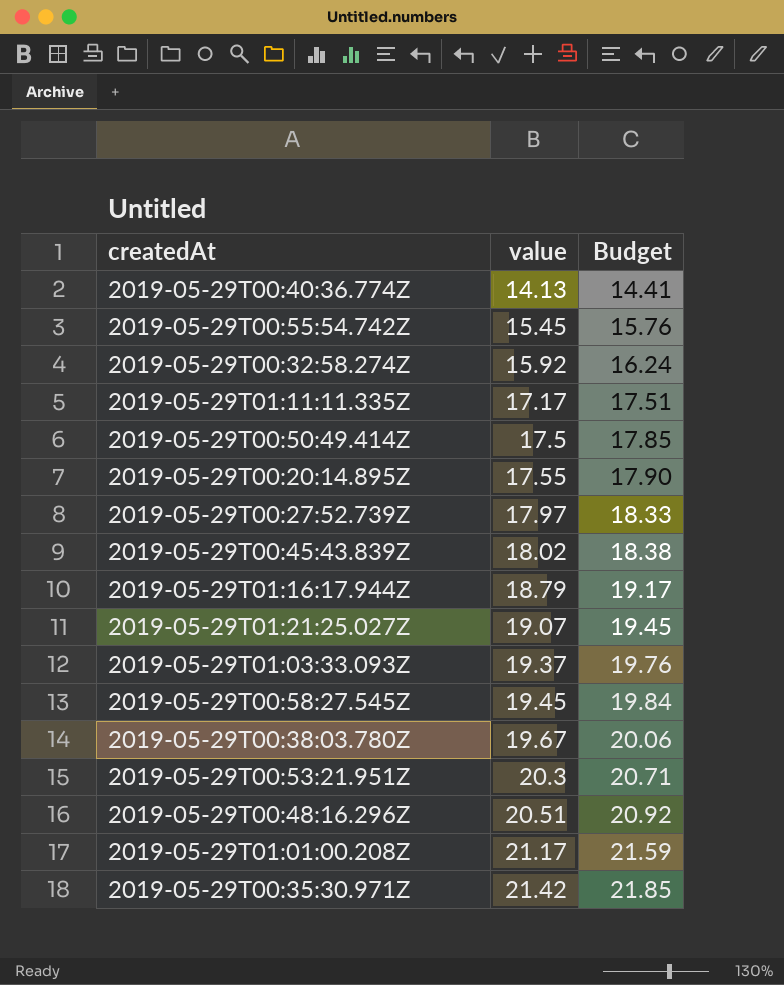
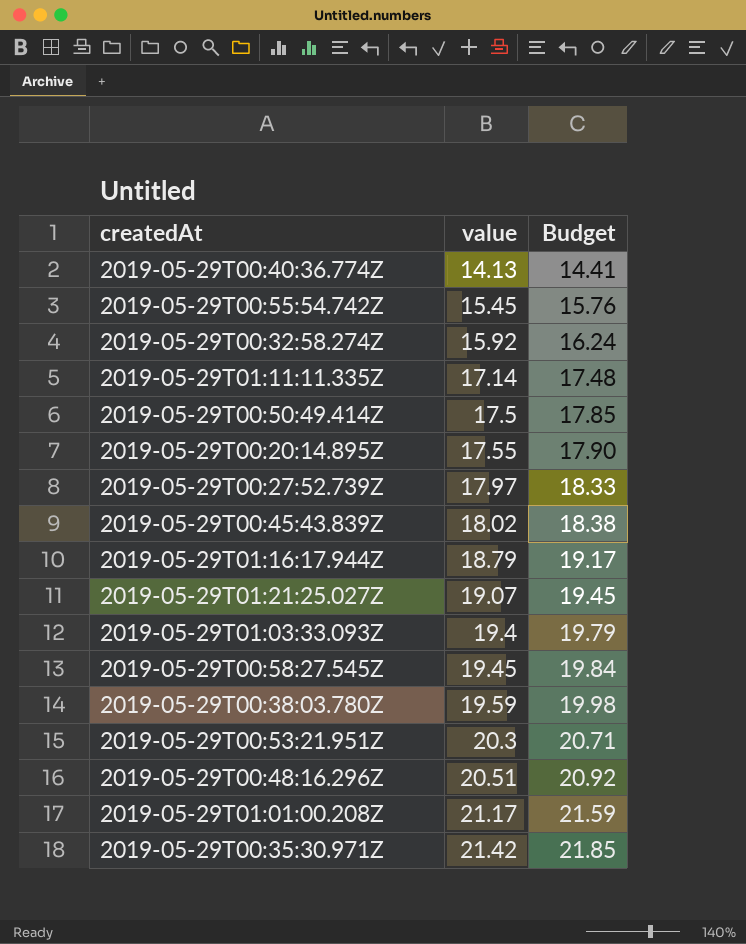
2019-05-29T01:11:11.335Z | value: 17.17 -> 17.14
2019-05-29T01:11:11.335Z | Budget: 17.51 -> 17.48
2019-05-29T01:03:33.093Z | value: 19.37 -> 19.4
2019-05-29T01:03:33.093Z | Budget: 19.76 -> 19.79
2019-05-29T00:38:03.780Z | value: 19.67 -> 19.59
2019-05-29T00:38:03.780Z | Budget: 20.06 -> 19.98

